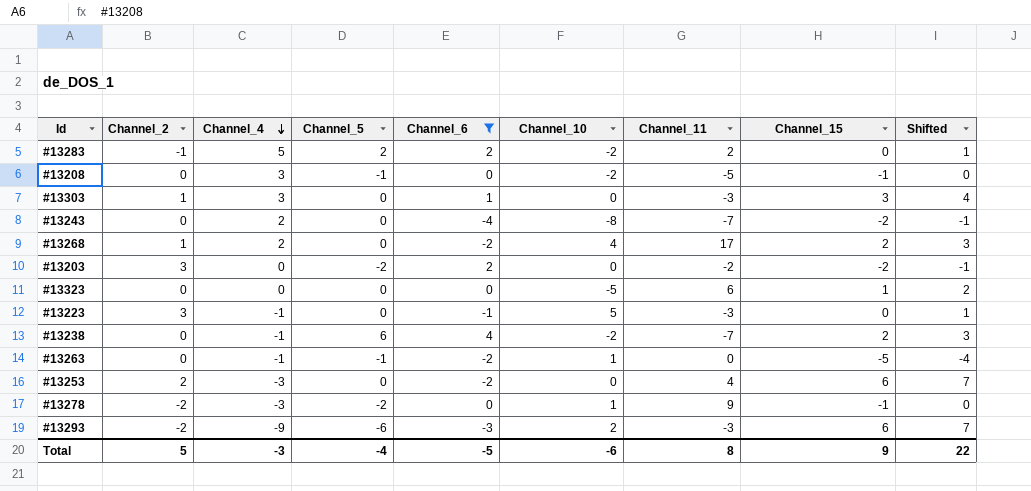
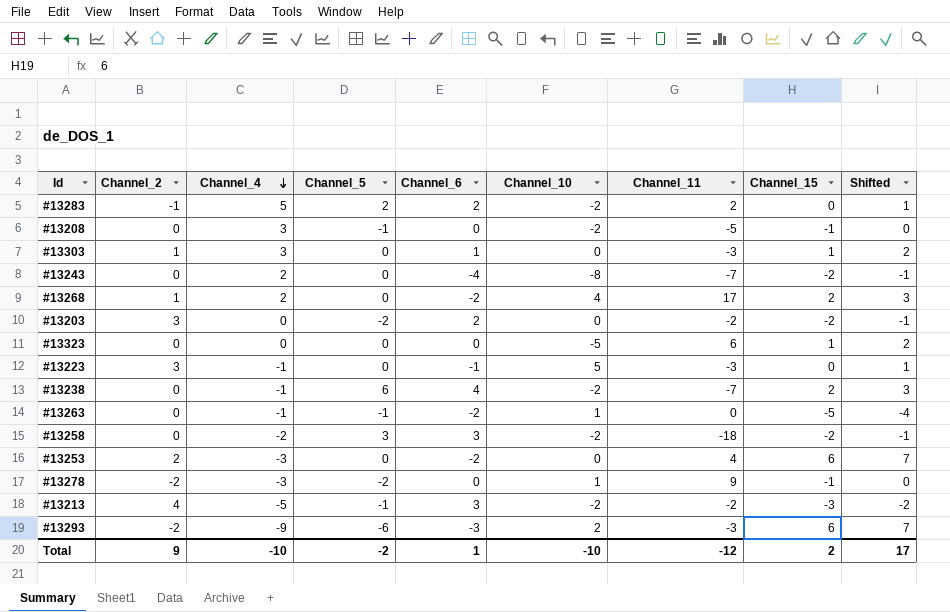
filter: Channel_6 != 3 -> none
#13303 | Channel_15: 3 -> 1
#13303 | Shifted: 4 -> 2
Total | Channel_2: 5 -> 9
Total | Channel_4: -3 -> -10
Total | Channel_5: -4 -> -2
Total | Channel_6: -5 -> 1
Total | Channel_10: -6 -> -10
Total | Channel_11: 8 -> -12
Total | Channel_15: 9 -> 2
Total | Shifted: 22 -> 17

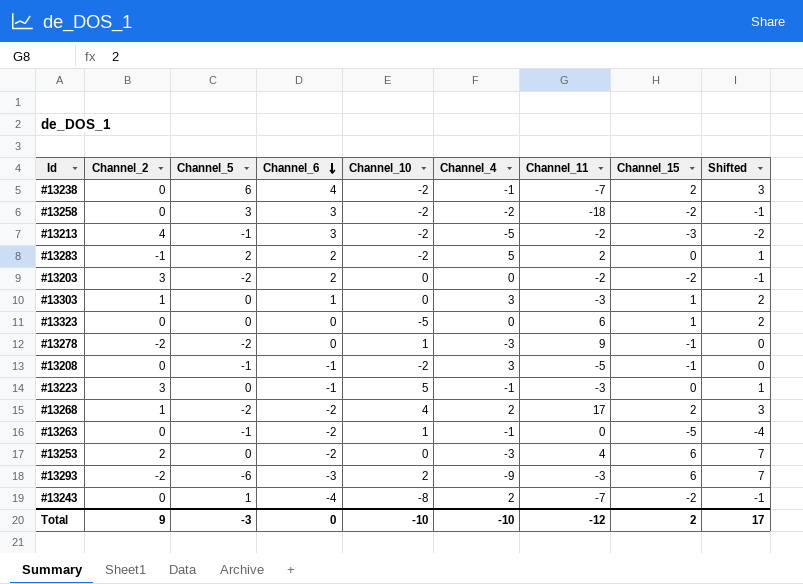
row order: Channel_4 descending -> Channel_6 descending
column Channel_4 | position: 3 -> 6
#13208 | Channel_6: 0 -> -1
#13268 | Channel_5: 0 -> -2
#13243 | Channel_5: 0 -> 1
Total | Channel_5: -2 -> -3
Total | Channel_6: 1 -> 0

